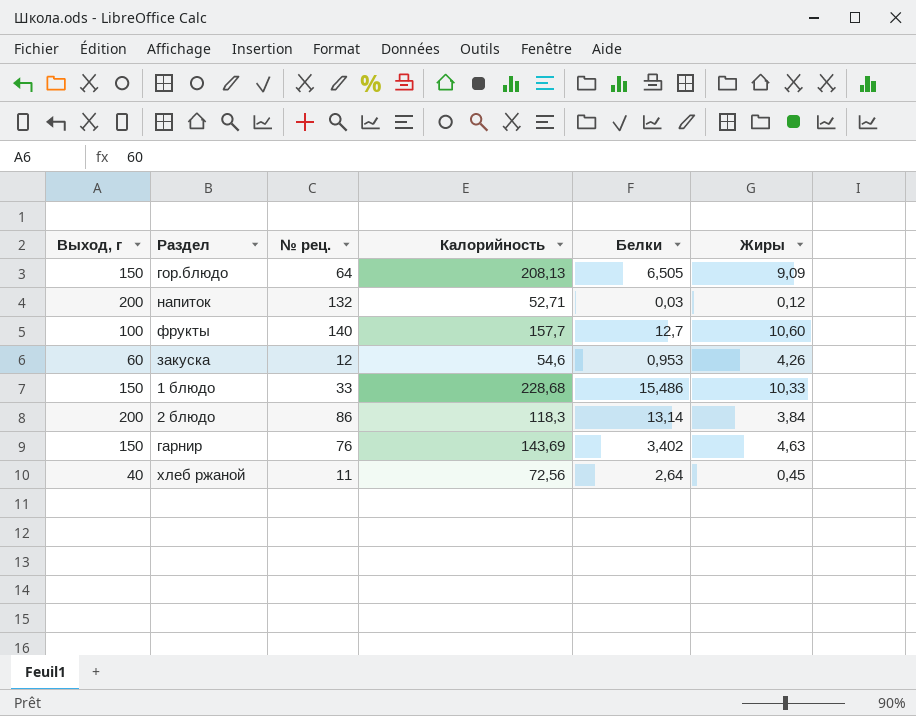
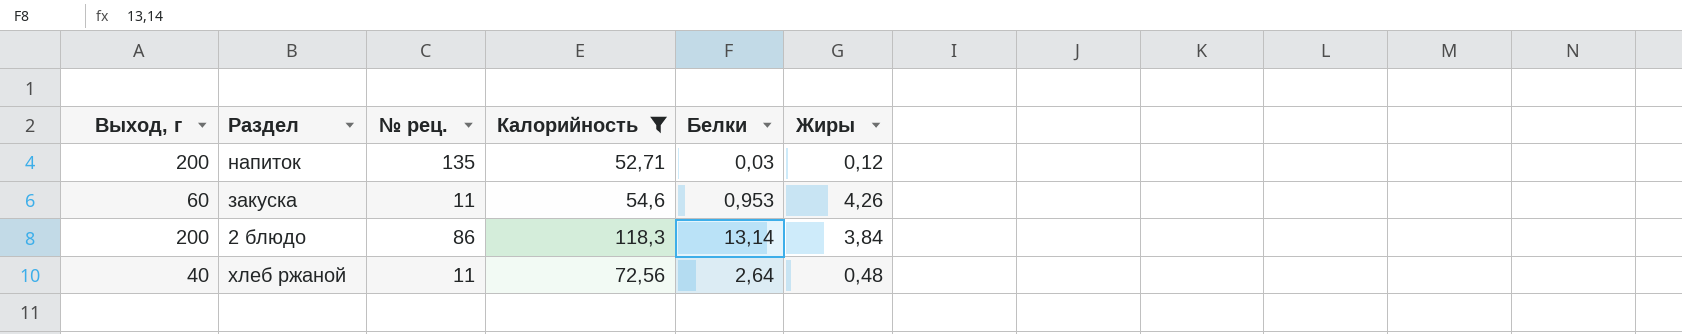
filter: none -> Калорийность <= 118,3
напиток | № рец.: 132 -> 135
закуска | № рец.: 12 -> 11
хлеб ржаной | Жиры: 0,45 -> 0,48

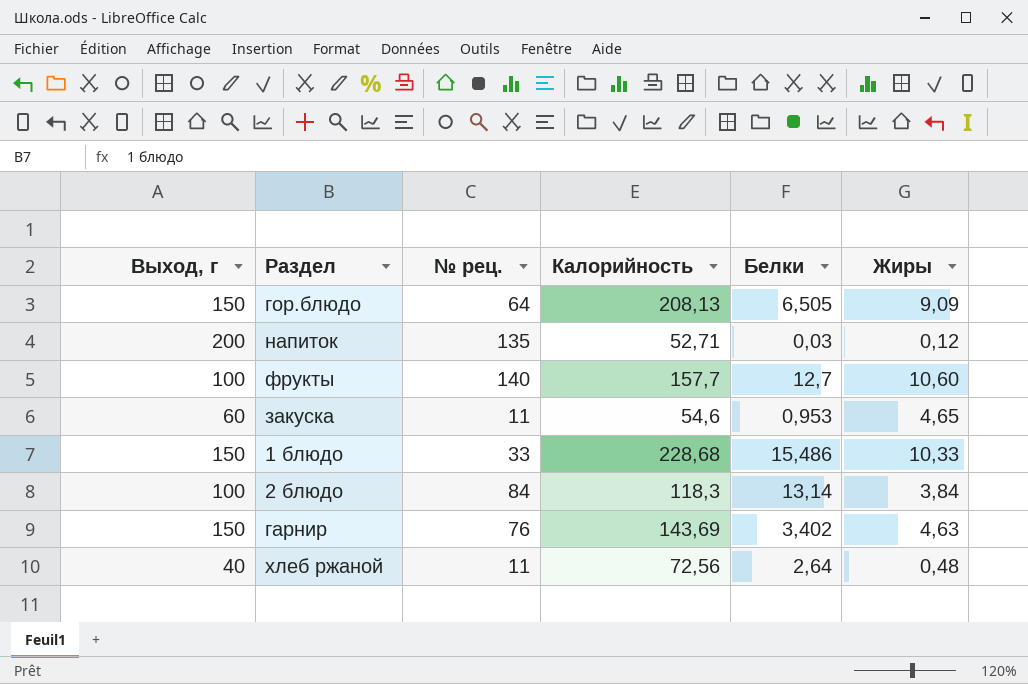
filter: Калорийность <= 118,3 -> none
закуска | Жиры: 4,26 -> 4,65
2 блюдо | Выход, г: 200 -> 100
2 блюдо | № рец.: 86 -> 84

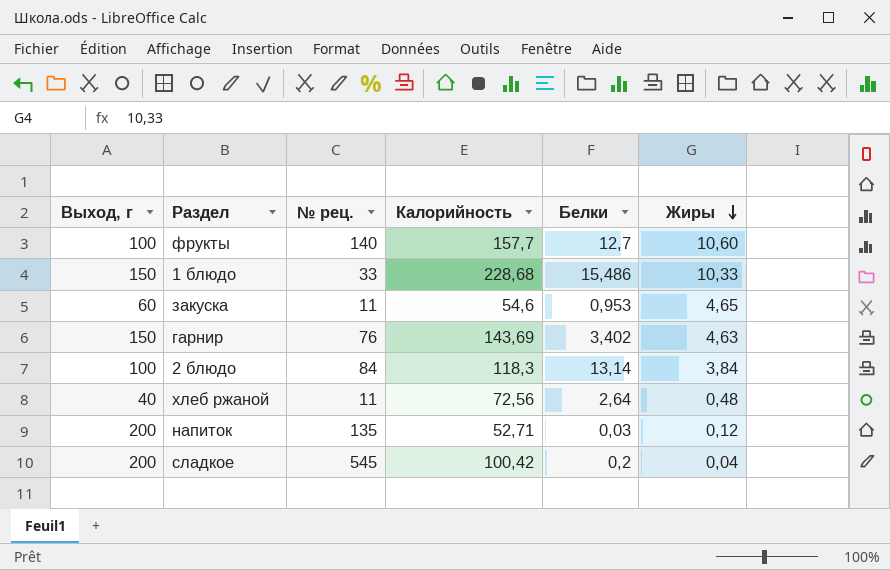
row order: none -> Жиры descending
row гор.блюдо: 150 | 64 | 208,13 | 6,505 | 9,09 -> none
row сладкое: none -> 200 | 545 | 100,42 | 0,2 | 0,04

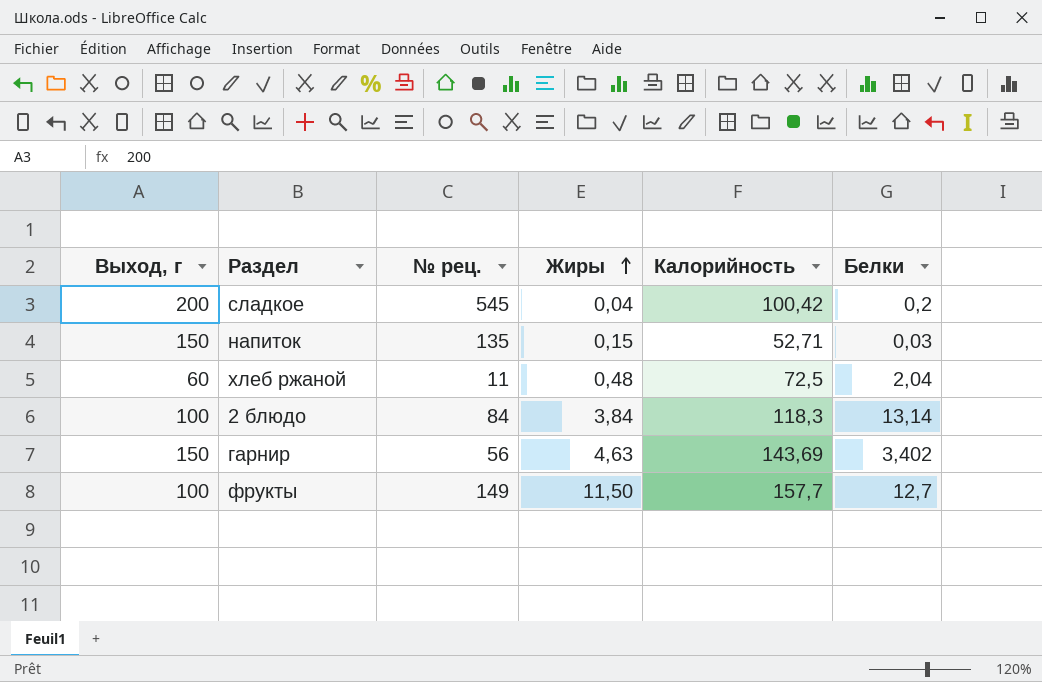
row order: Жиры descending -> Жиры ascending
column Жиры | position: 6 -> 4
row 1 блюдо: 150 | 33 | 228,68 | 15,486 | 10,33 -> none
row закуска: 60 | 11 | 54,6 | 0,953 | 4,65 -> none
напиток | Выход, г: 200 -> 150
напиток | Жиры: 0,12 -> 0,15
хлеб ржаной | Выход, г: 40 -> 60
хлеб ржаной | Калорийность: 72,56 -> 72,5
хлеб ржаной | Белки: 2,64 -> 2,04
гарнир | № рец.: 76 -> 56
фрукты | № рец.: 140 -> 149
фрукты | Жиры: 10,60 -> 11,50

